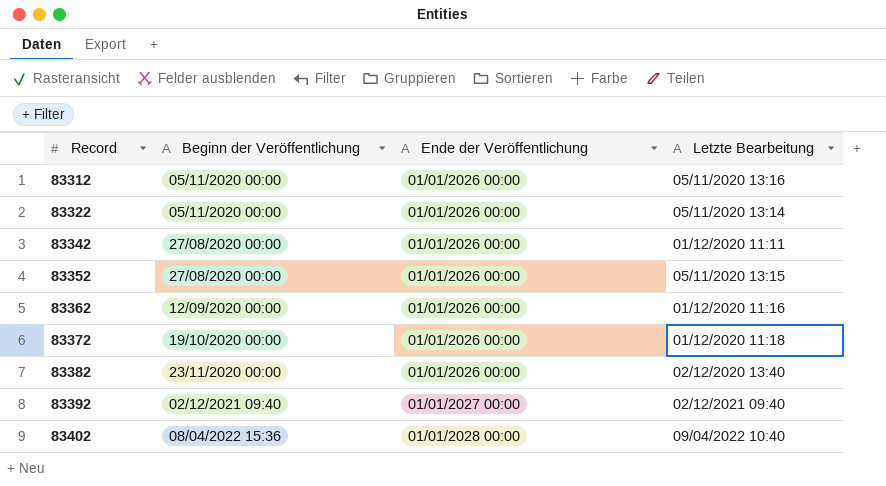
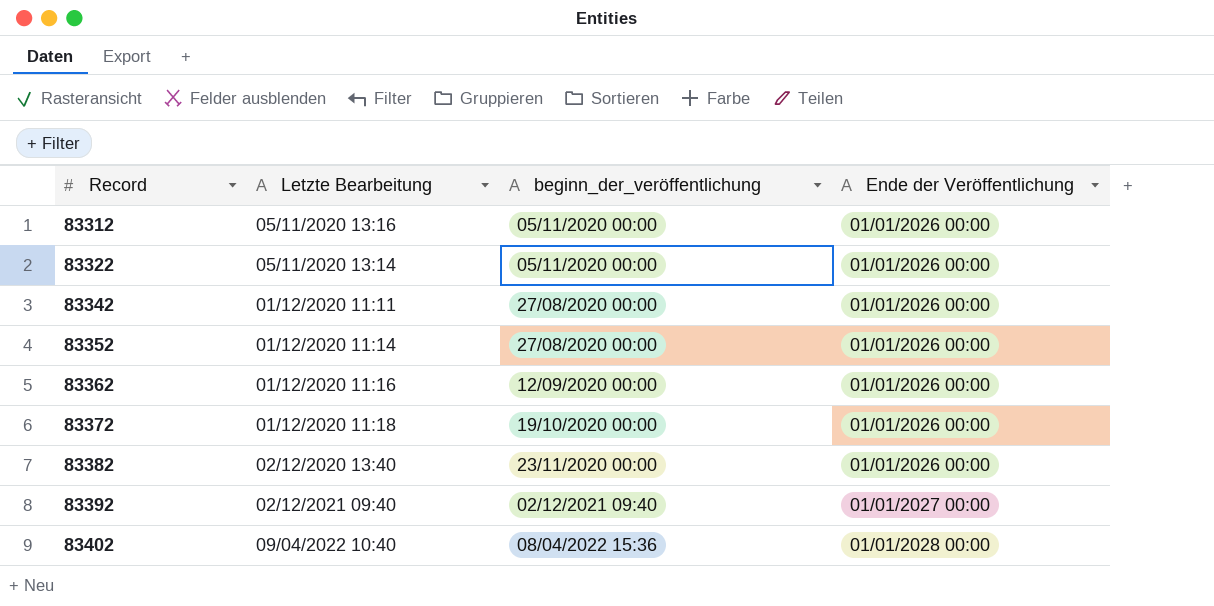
column Letzte Bearbeitung | position: 4 -> 2
column name: Beginn der Veröffentlichung -> beginn_der_veröffentlichung
83352 | Letzte Bearbeitung: 05/11/2020 13:15 -> 01/12/2020 11:14

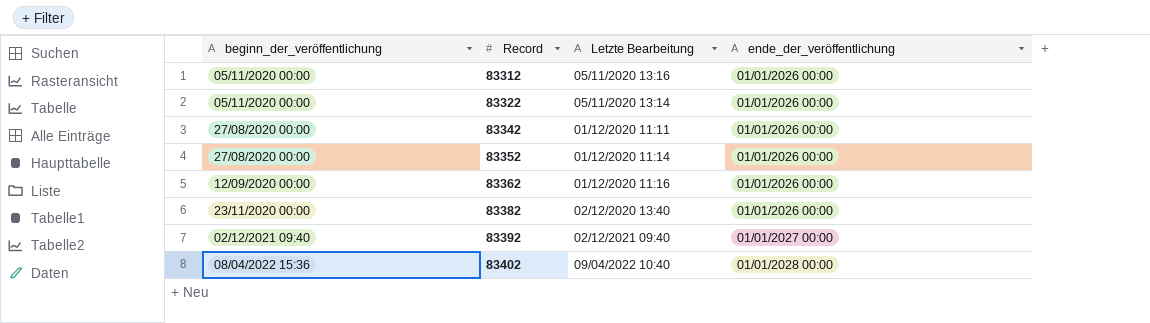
column beginn_der_veröffentlichung | position: 3 -> 1
column name: Ende der Veröffentlichung -> ende_der_veröffentlichung
row 83372: 01/12/2020 11:18 | 19/10/2020 00:00 | 01/01/2026 00:00 -> none

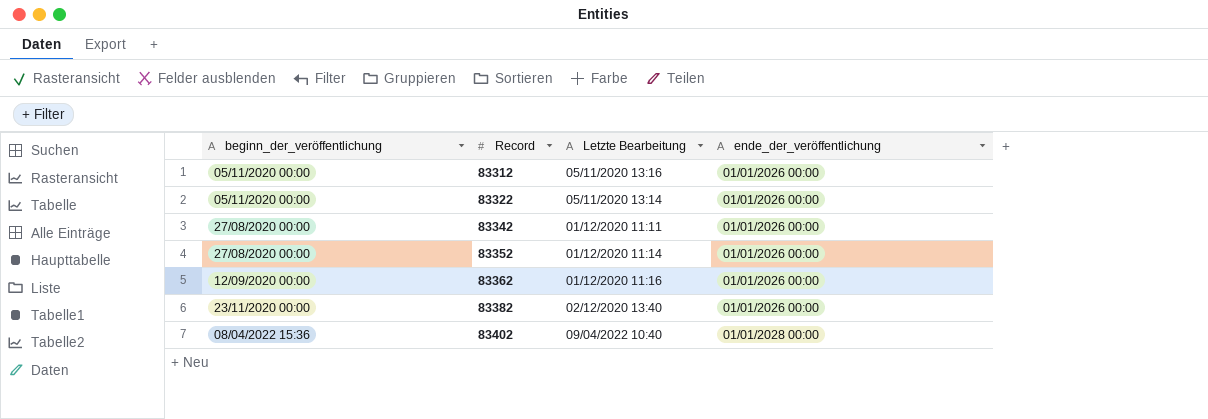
row 83392: 02/12/2021 09:40 | 02/12/2021 09:40 | 01/01/2027 00:00 -> none

